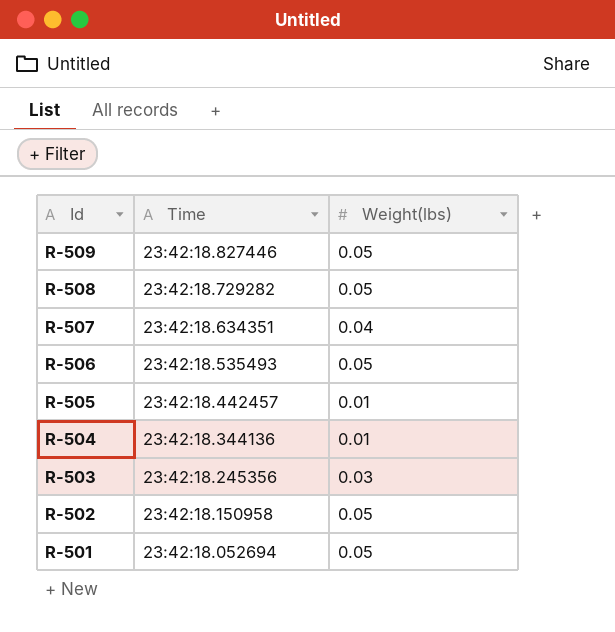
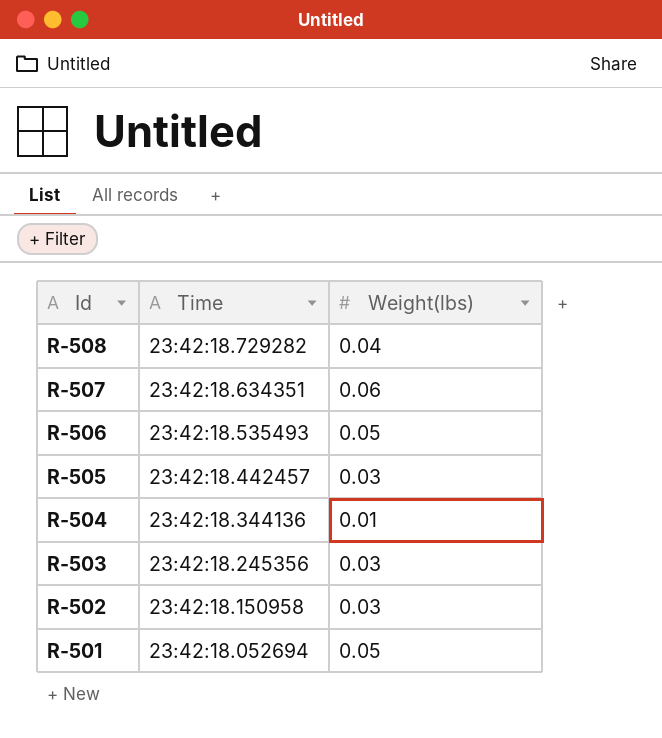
row R-509: 23:42:18.827446 | 0.05 -> none
R-508 | Weight(lbs): 0.05 -> 0.04
R-507 | Weight(lbs): 0.04 -> 0.06
R-505 | Weight(lbs): 0.01 -> 0.03
R-502 | Weight(lbs): 0.05 -> 0.03

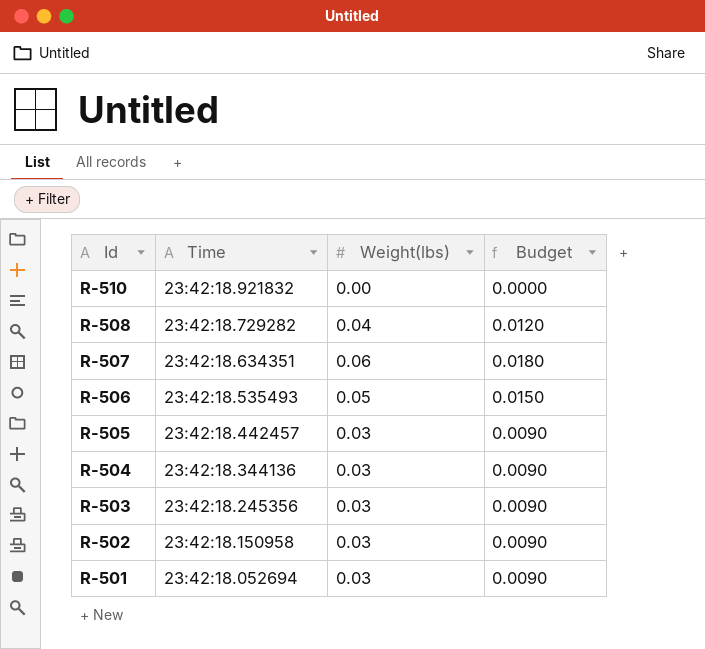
column Budget | formula: none -> [Weight(lbs)] * 0.3
row R-510: none -> 23:42:18.921832 | 0.00 | 0.0000
R-504 | Weight(lbs): 0.01 -> 0.03
R-501 | Weight(lbs): 0.05 -> 0.03

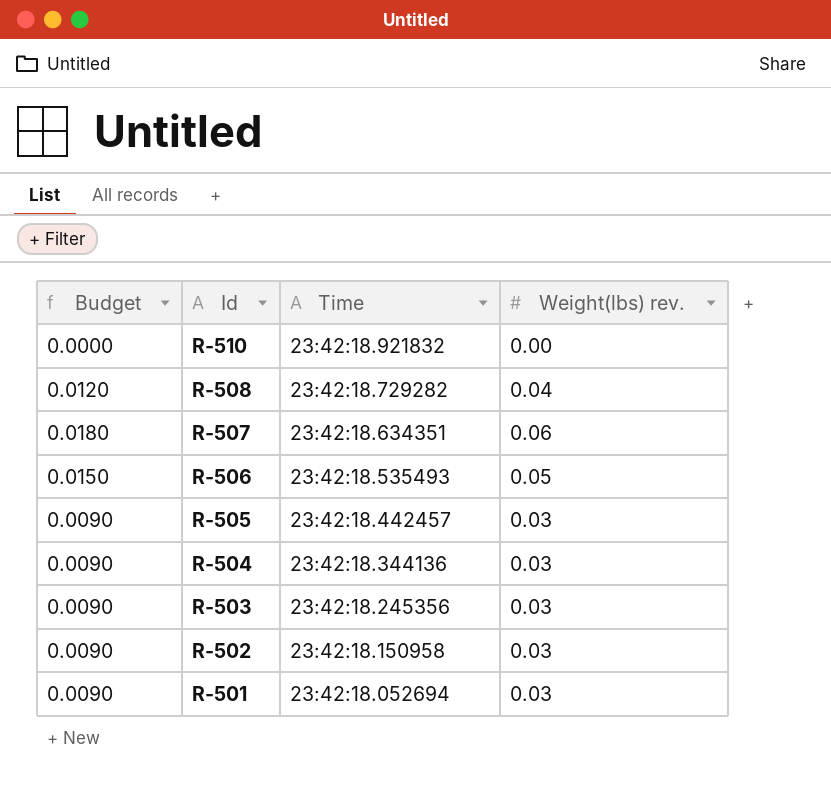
column Budget | position: 4 -> 1
column name: Weight(lbs) -> Weight(lbs) rev.

